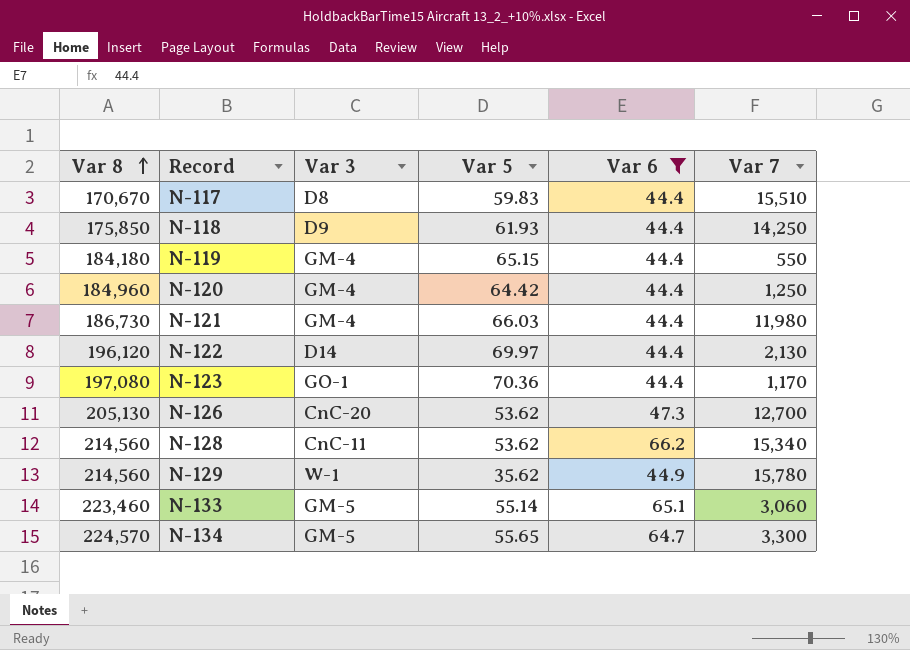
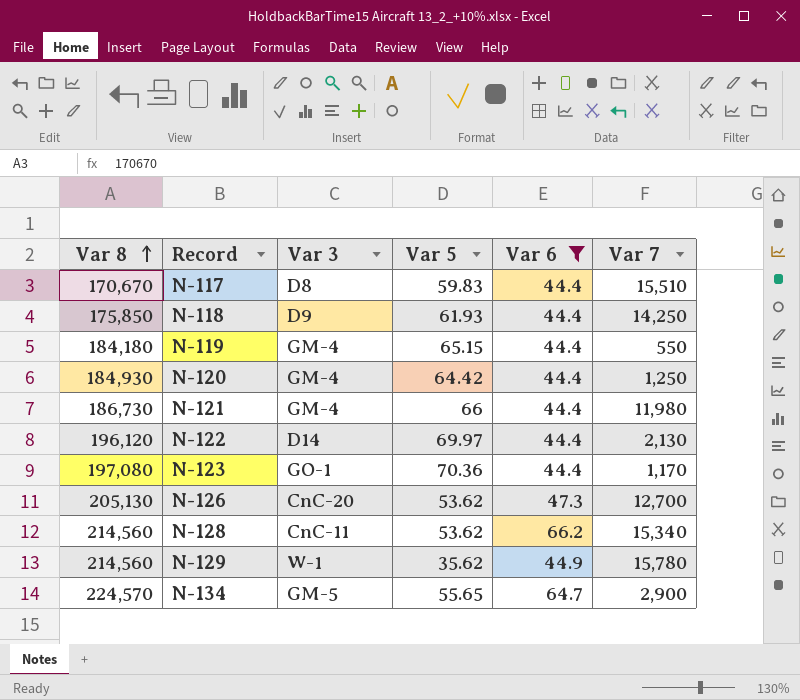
row N-133: 223,460 | GM-5 | 55.14 | 65.1 | 3,060 -> none
N-120 | Var 8: 184,960 -> 184,930
N-121 | Var 5: 66.03 -> 66
N-134 | Var 7: 3,300 -> 2,900

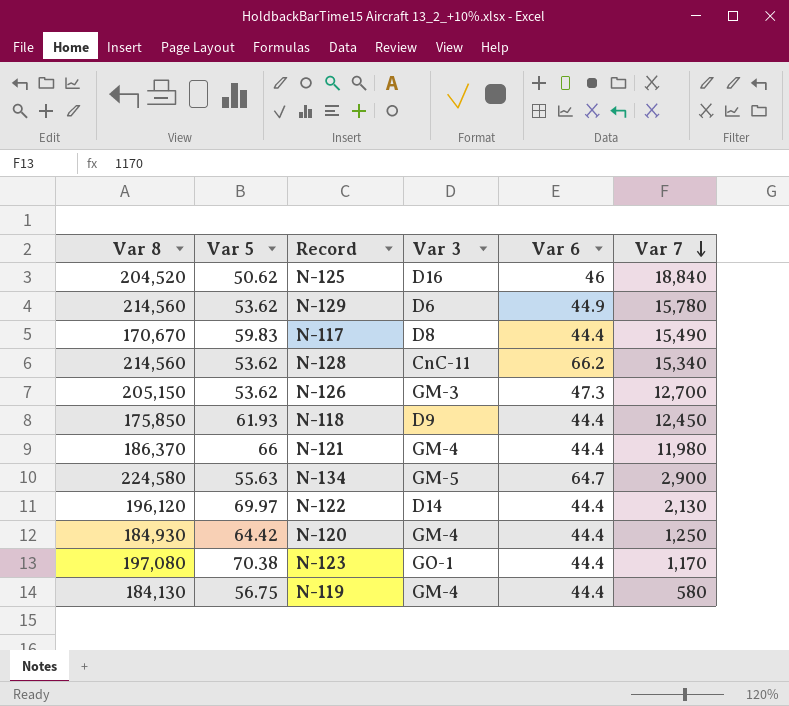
filter: Var 6 != 46 -> none
row order: Var 8 ascending -> Var 7 descending
column Var 5 | position: 4 -> 2
N-129 | Var 5: 35.62 -> 53.62
N-129 | Var 3: W-1 -> D6
N-117 | Var 7: 15,510 -> 15,490
N-126 | Var 8: 205,130 -> 205,150
N-126 | Var 3: CnC-20 -> GM-3
N-118 | Var 7: 14,250 -> 12,450
N-121 | Var 8: 186,730 -> 186,370
N-134 | Var 8: 224,570 -> 224,580
N-134 | Var 5: 55.65 -> 55.63
N-123 | Var 5: 70.36 -> 70.38
N-119 | Var 8: 184,180 -> 184,130
N-119 | Var 5: 65.15 -> 56.75
N-119 | Var 7: 550 -> 580

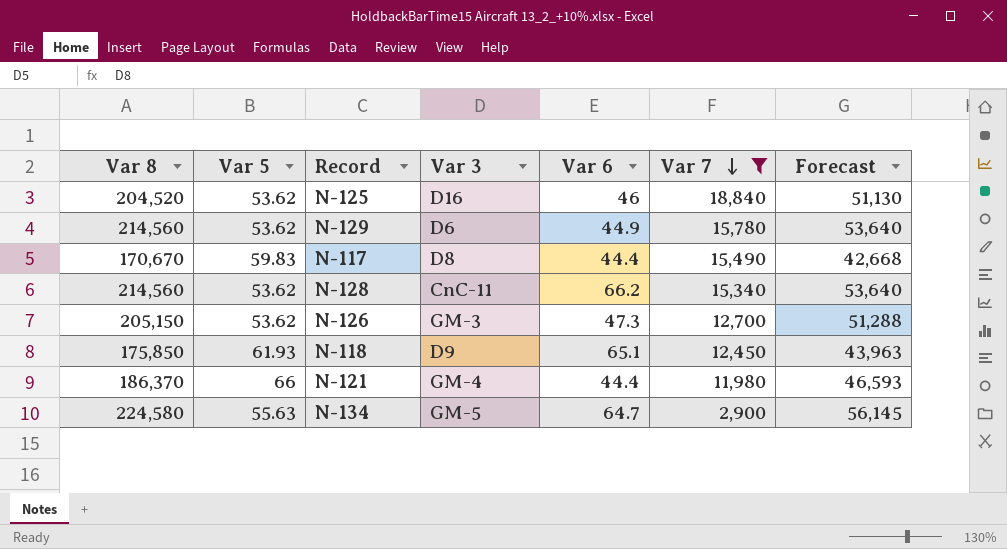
filter: none -> Var 7 >= 2,900
column Forecast | formula: none -> [Var 8] * 0.25
N-125 | Var 5: 50.62 -> 53.62
N-118 | Var 6: 44.4 -> 65.1

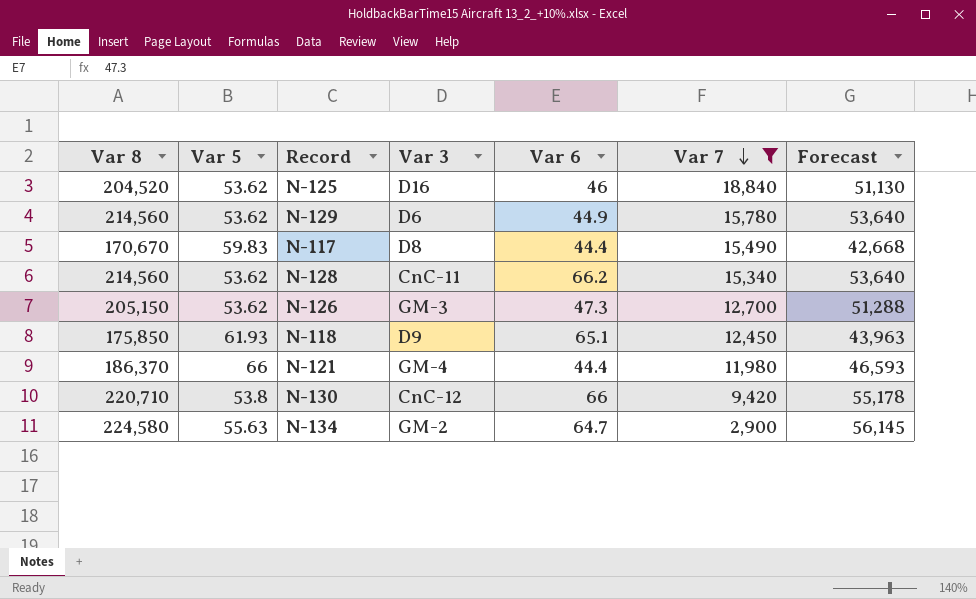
row N-130: none -> 220,710 | 53.8 | CnC-12 | 66 | 9,420 | 55,178
N-134 | Var 3: GM-5 -> GM-2

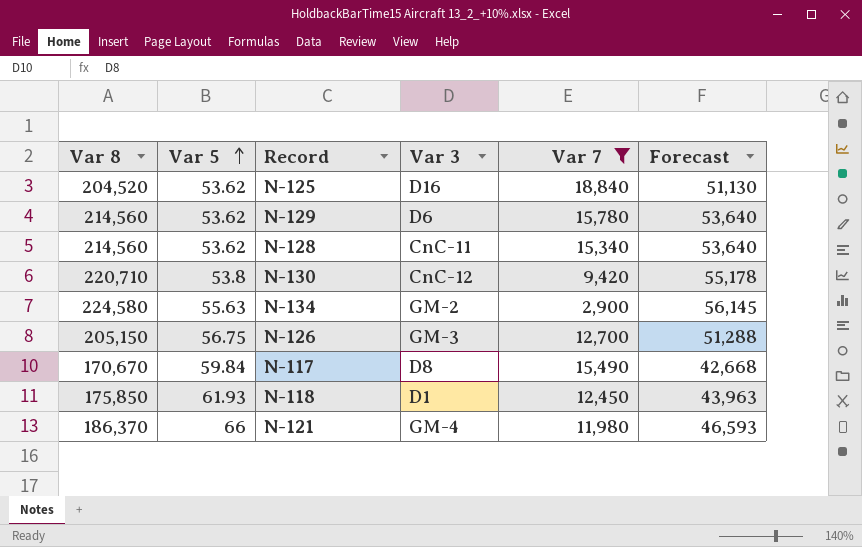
row order: Var 7 descending -> Var 5 ascending
column Var 6 | position: 5 -> none
N-126 | Var 5: 53.62 -> 56.75
N-117 | Var 5: 59.83 -> 59.84
N-118 | Var 3: D9 -> D1

